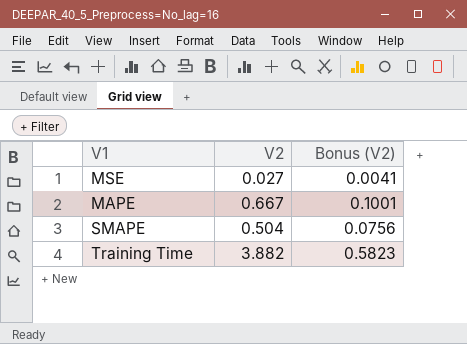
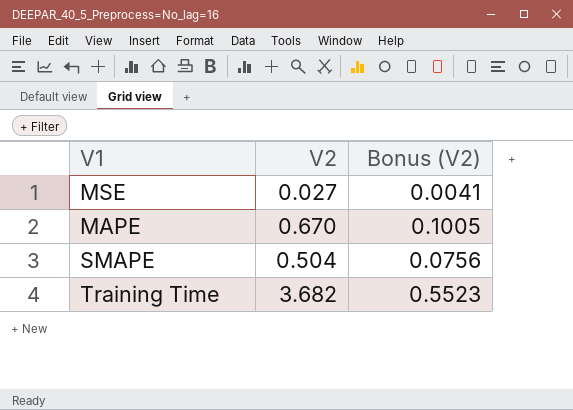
MAPE | V2: 0.667 -> 0.670
MAPE | Bonus (V2): 0.1001 -> 0.1005
Training Time | V2: 3.882 -> 3.682
Training Time | Bonus (V2): 0.5823 -> 0.5523

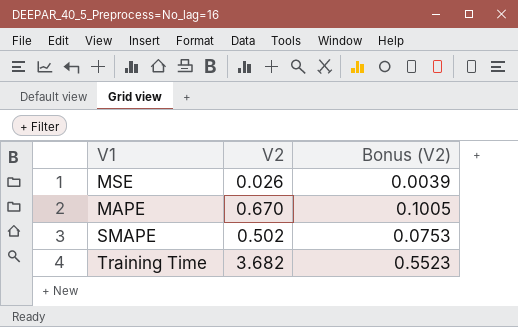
MSE | V2: 0.027 -> 0.026
MSE | Bonus (V2): 0.0041 -> 0.0039
SMAPE | V2: 0.504 -> 0.502
SMAPE | Bonus (V2): 0.0756 -> 0.0753

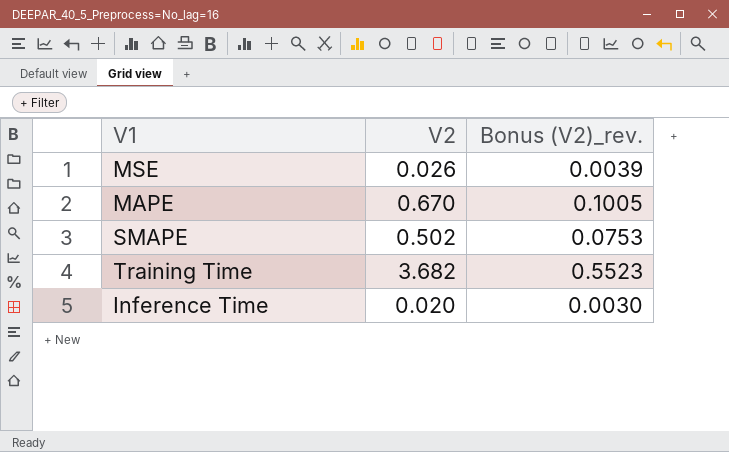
column name: Bonus (V2) -> Bonus (V2)_rev.
row Inference Time: none -> 0.020 | 0.0030

